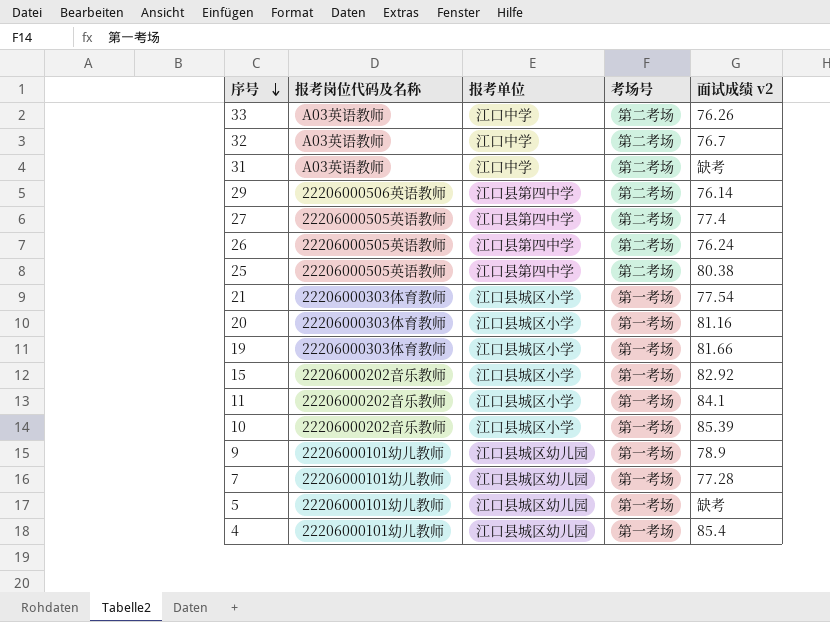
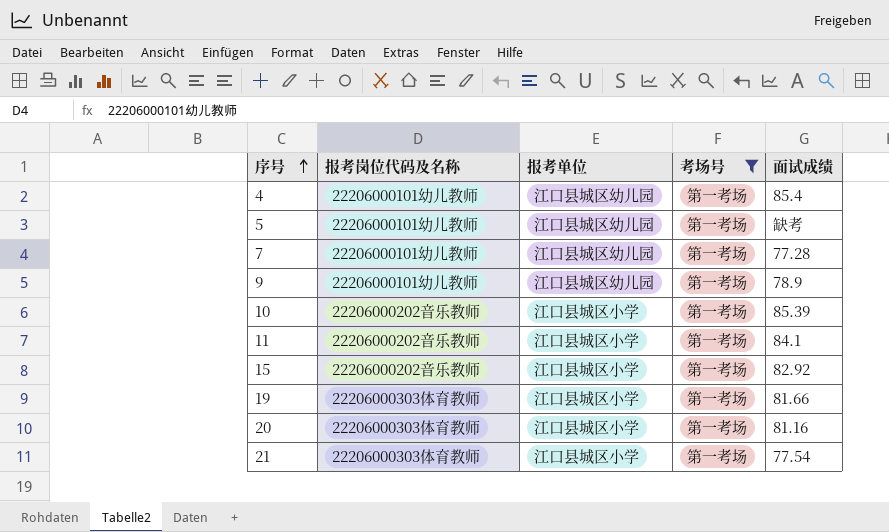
filter: none -> 考场号 = 第一考场
row order: 序号 descending -> 序号 ascending
column name: 面试成绩 v2 -> 面试成绩

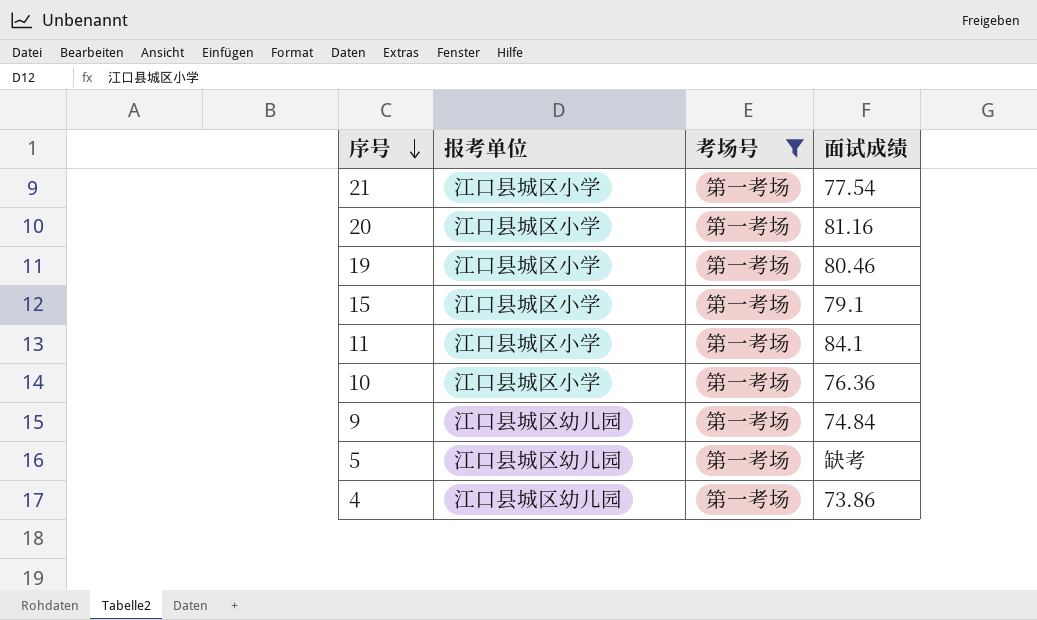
row order: 序号 ascending -> 序号 descending
column 报考岗位代码及名称 | position: 2 -> none
row 7: 22206000101幼儿教师 | 江口县城区幼儿园 | 第一考场 | 77.28 -> none
19 | 面试成绩: 81.66 -> 80.46
15 | 面试成绩: 82.92 -> 79.1
10 | 面试成绩: 85.39 -> 76.36
9 | 面试成绩: 78.9 -> 74.84
4 | 面试成绩: 85.4 -> 73.86

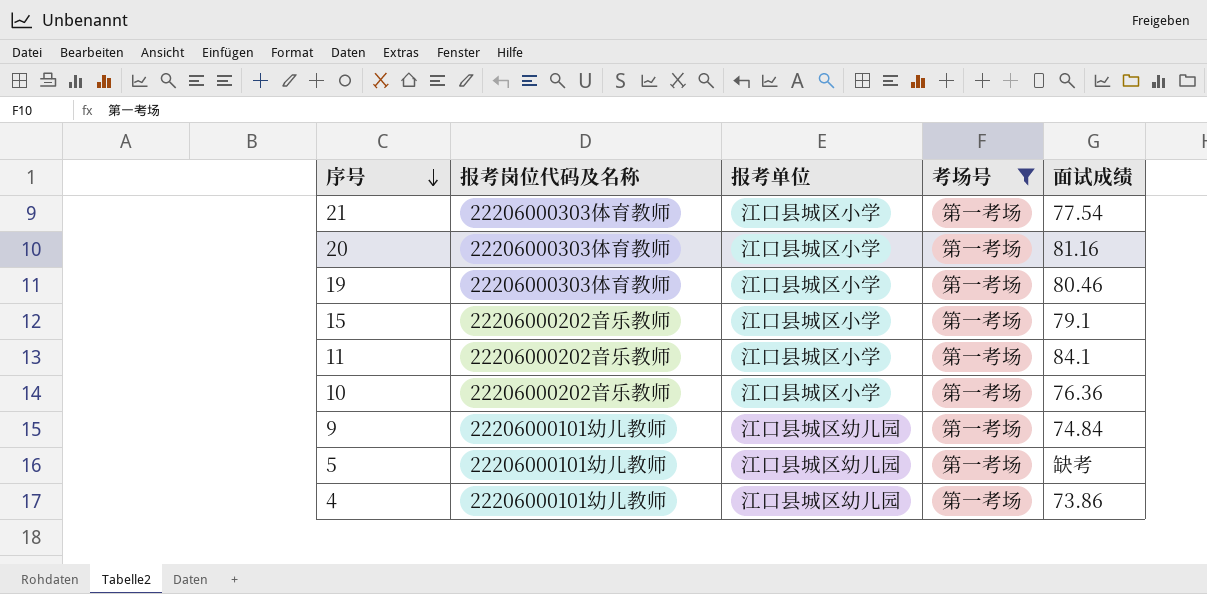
column 报考岗位代码及名称 | position: none -> 2

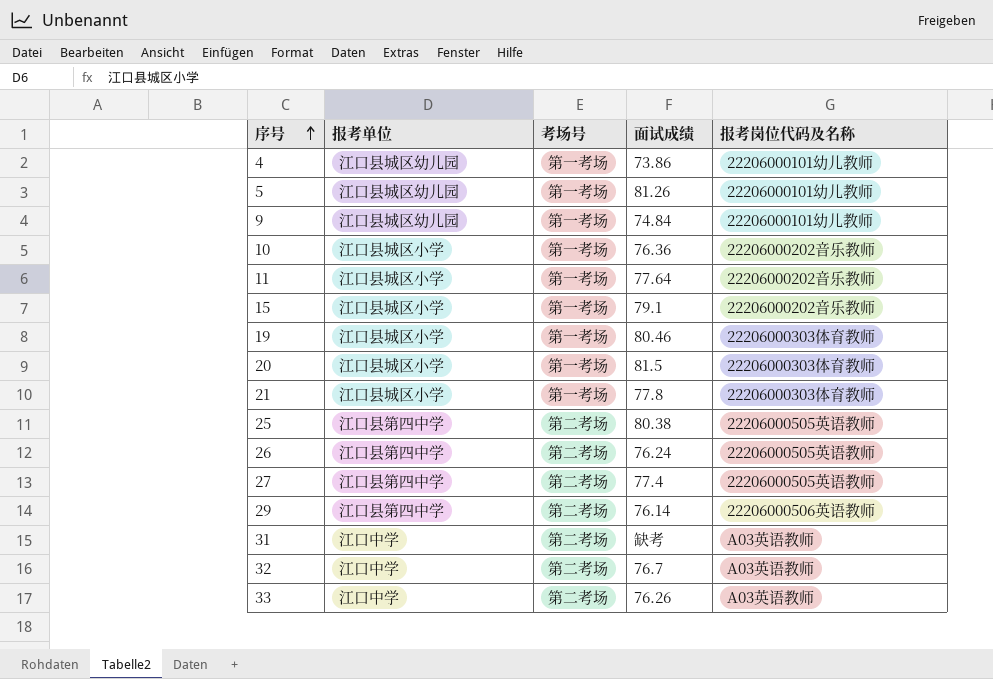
filter: 考场号 = 第一考场 -> none
row order: 序号 descending -> 序号 ascending
column 报考岗位代码及名称 | position: 2 -> 5
5 | 面试成绩: 缺考 -> 81.26
11 | 面试成绩: 84.1 -> 77.64
20 | 面试成绩: 81.16 -> 81.5
21 | 面试成绩: 77.54 -> 77.8

